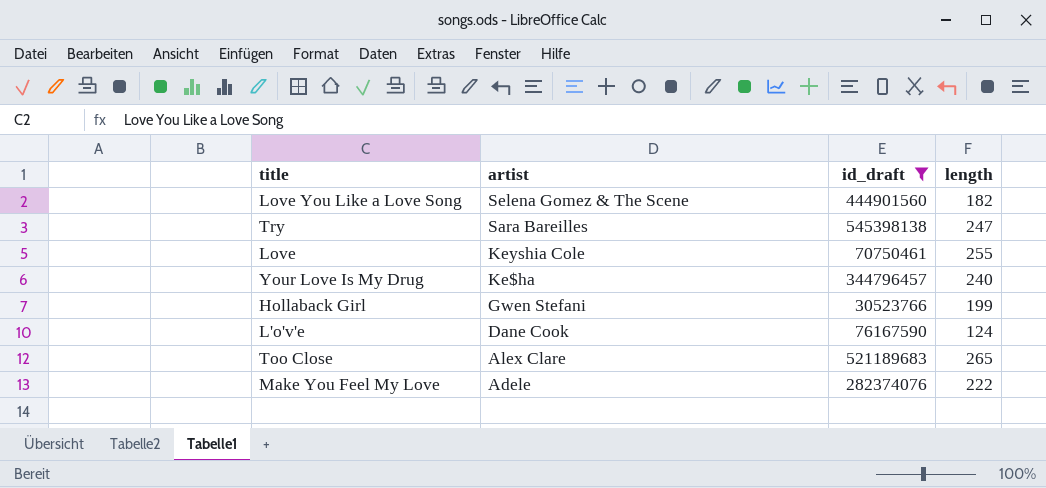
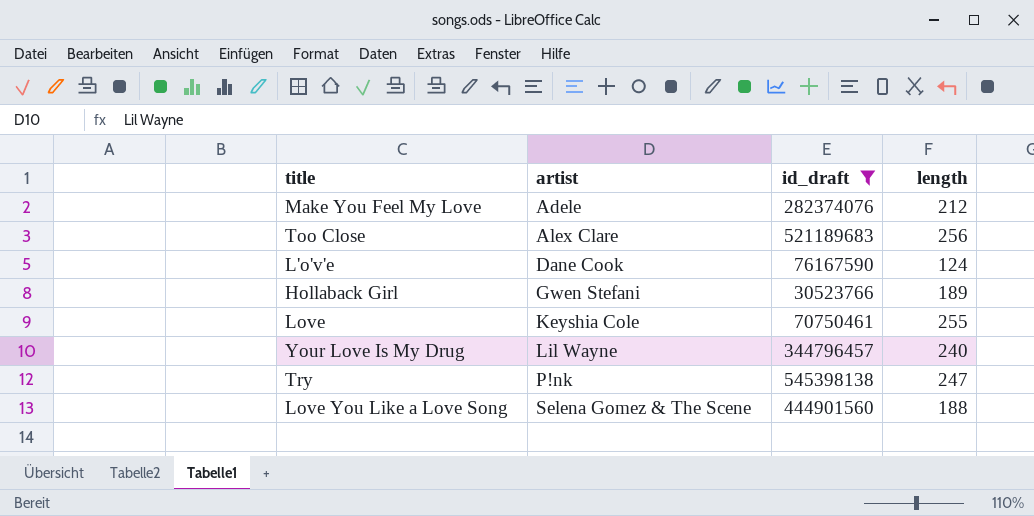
row order: artist descending -> artist ascending
Make You Feel My Love | length: 222 -> 212
Too Close | length: 265 -> 256
Hollaback Girl | length: 199 -> 189
Your Love Is My Drug | artist: Ke$ha -> Lil Wayne
Try | artist: Sara Bareilles -> P!nk
Love You Like a Love Song | length: 182 -> 188

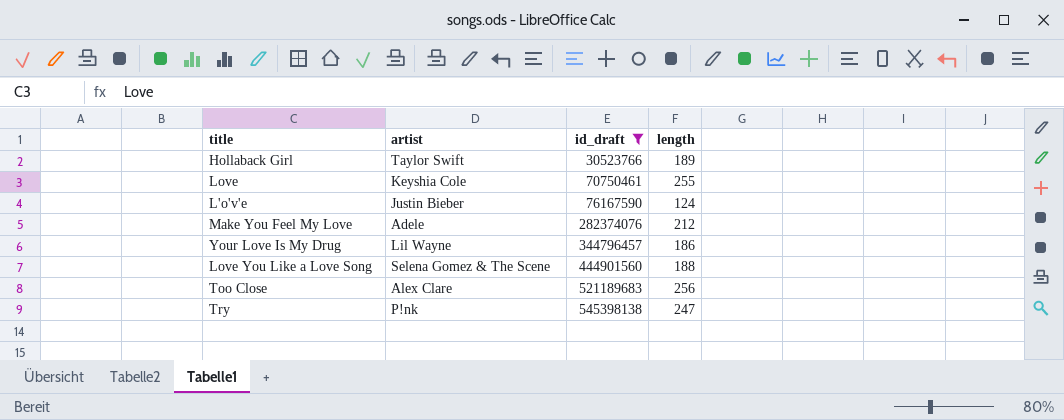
row order: artist ascending -> id_draft ascending
Hollaback Girl | artist: Gwen Stefani -> Taylor Swift
L'o'v'e | artist: Dane Cook -> Justin Bieber
Your Love Is My Drug | length: 240 -> 186

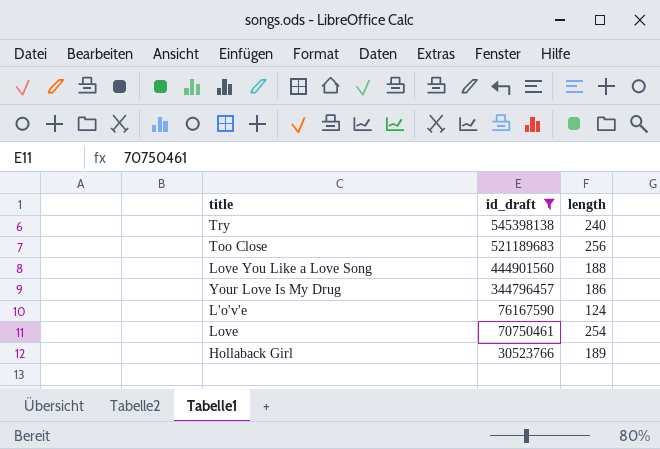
row order: id_draft ascending -> id_draft descending
column artist | position: 2 -> none
row Make You Feel My Love: Adele | 282374076 | 212 -> none
Try | length: 247 -> 240
Love | length: 255 -> 254

